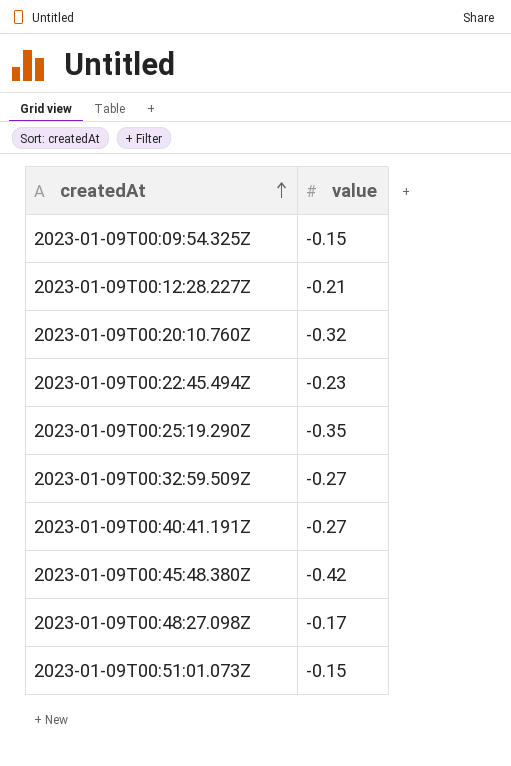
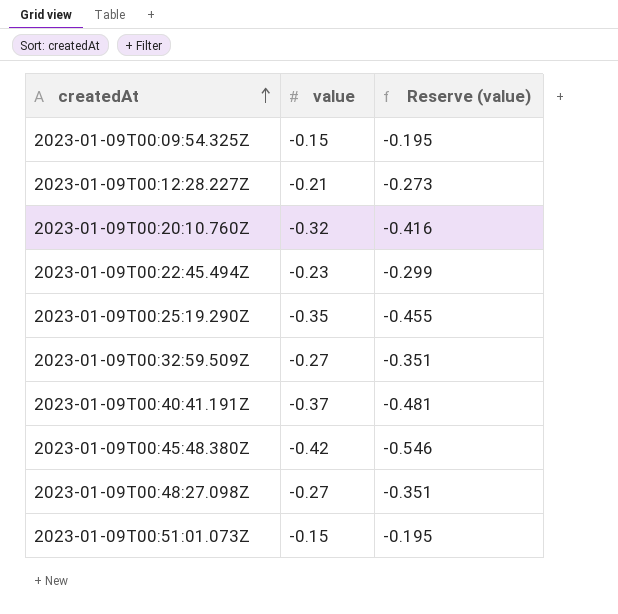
column Reserve (value) | formula: none -> [value] * 1.3
2023-01-09T00:40:41.191Z | value: -0.27 -> -0.37
2023-01-09T00:48:27.098Z | value: -0.17 -> -0.27

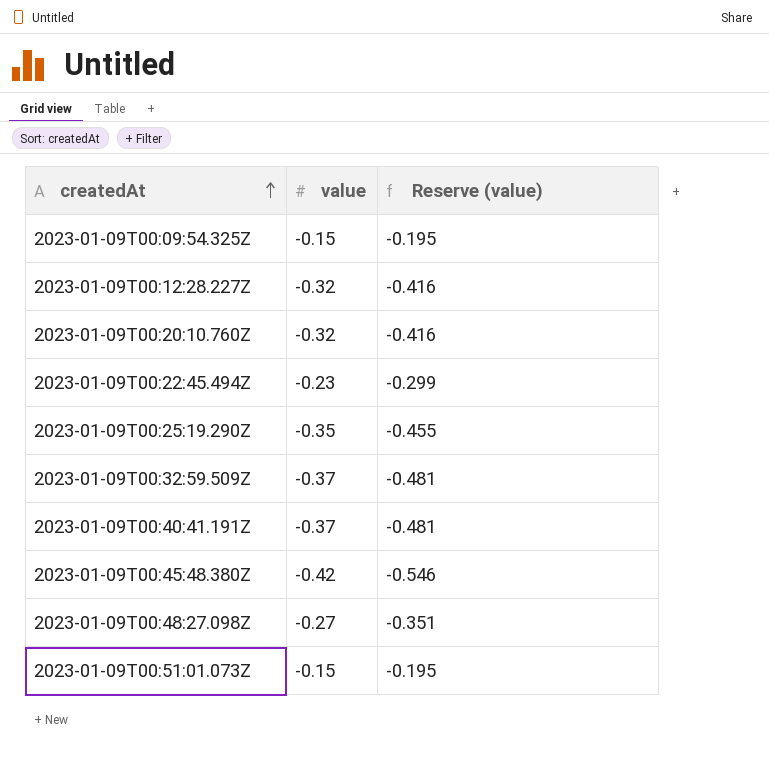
2023-01-09T00:12:28.227Z | value: -0.21 -> -0.32
2023-01-09T00:12:28.227Z | Reserve (value): -0.273 -> -0.416
2023-01-09T00:32:59.509Z | value: -0.27 -> -0.37
2023-01-09T00:32:59.509Z | Reserve (value): -0.351 -> -0.481

